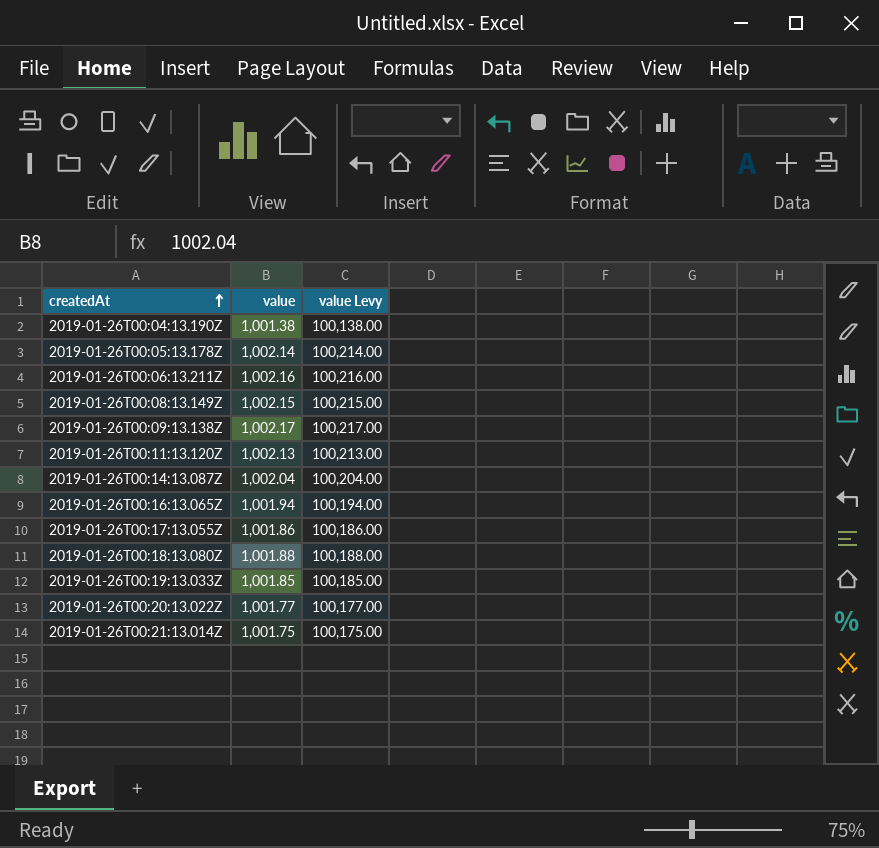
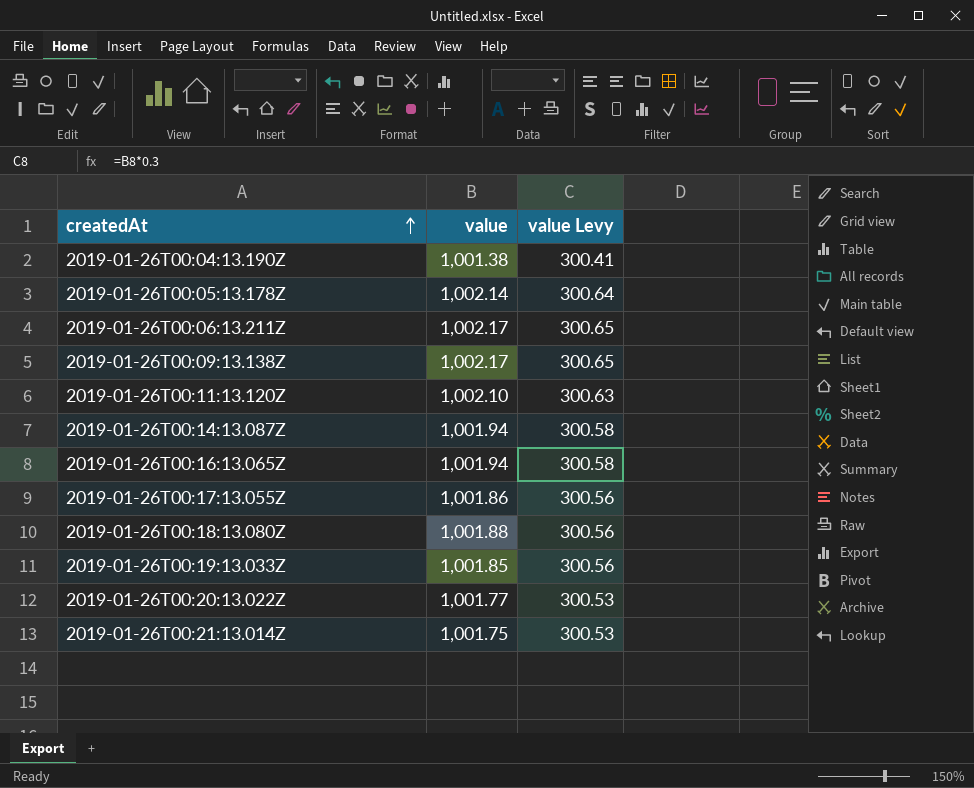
column value Levy | formula: [value] * 100 -> [value] * 0.3
row 2019-01-26T00:08:13.149Z: 1,002.15 | 100,215.00 -> none
2019-01-26T00:06:13.211Z | value: 1,002.16 -> 1,002.17
2019-01-26T00:11:13.120Z | value: 1,002.13 -> 1,002.10
2019-01-26T00:14:13.087Z | value: 1,002.04 -> 1,001.94

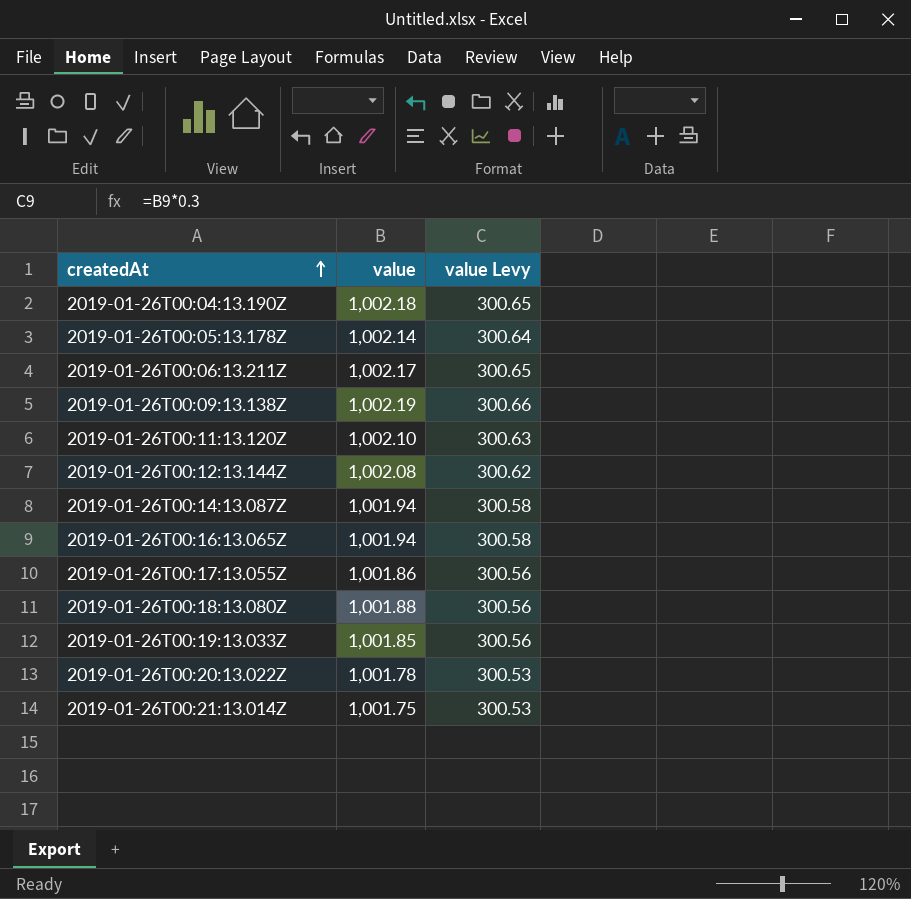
2019-01-26T00:04:13.190Z | value: 1,001.38 -> 1,002.18
2019-01-26T00:04:13.190Z | value Levy: 300.41 -> 300.65
2019-01-26T00:09:13.138Z | value: 1,002.17 -> 1,002.19
2019-01-26T00:09:13.138Z | value Levy: 300.65 -> 300.66
row 2019-01-26T00:12:13.144Z: none -> 1,002.08 | 300.62
2019-01-26T00:20:13.022Z | value: 1,001.77 -> 1,001.78

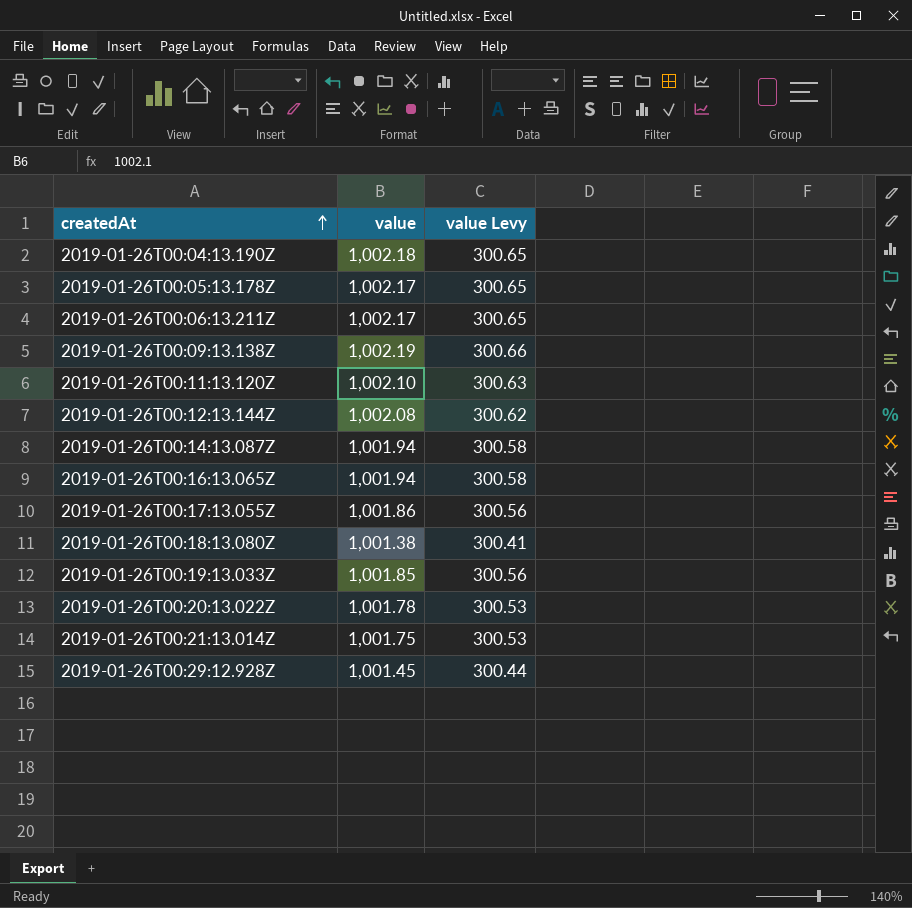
2019-01-26T00:05:13.178Z | value: 1,002.14 -> 1,002.17
2019-01-26T00:05:13.178Z | value Levy: 300.64 -> 300.65
2019-01-26T00:18:13.080Z | value: 1,001.88 -> 1,001.38
2019-01-26T00:18:13.080Z | value Levy: 300.56 -> 300.41
row 2019-01-26T00:29:12.928Z: none -> 1,001.45 | 300.44

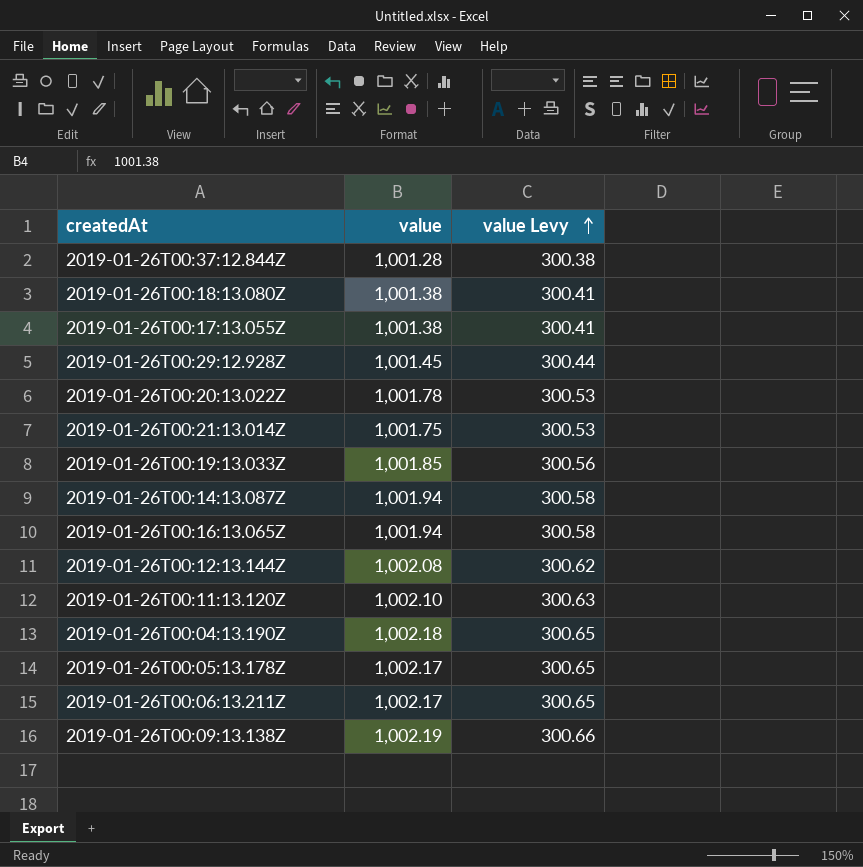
row order: createdAt ascending -> value Levy ascending
row 2019-01-26T00:37:12.844Z: none -> 1,001.28 | 300.38
2019-01-26T00:17:13.055Z | value: 1,001.86 -> 1,001.38
2019-01-26T00:17:13.055Z | value Levy: 300.56 -> 300.41

